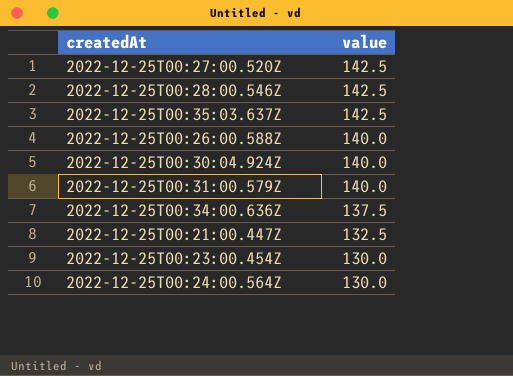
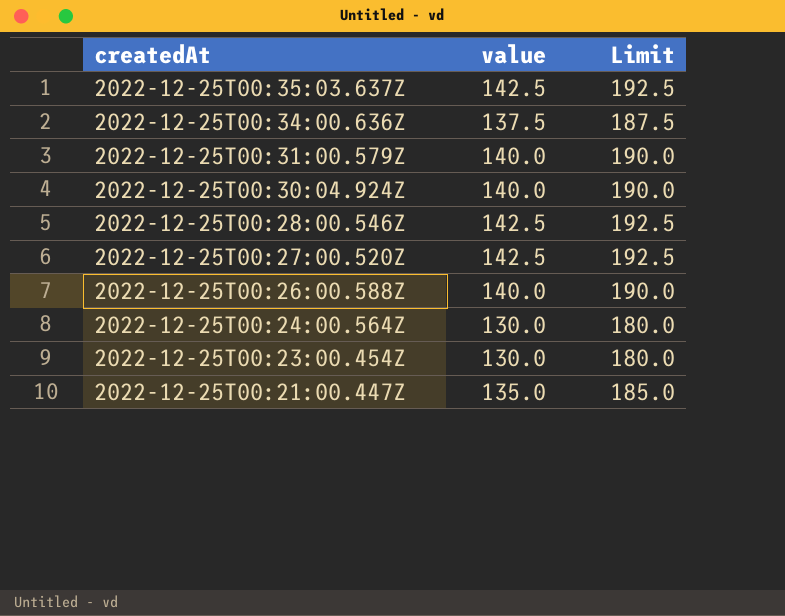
row order: value descending -> createdAt descending
column Limit | formula: none -> [value] + 50
2022-12-25T00:21:00.447Z | value: 132.5 -> 135.0

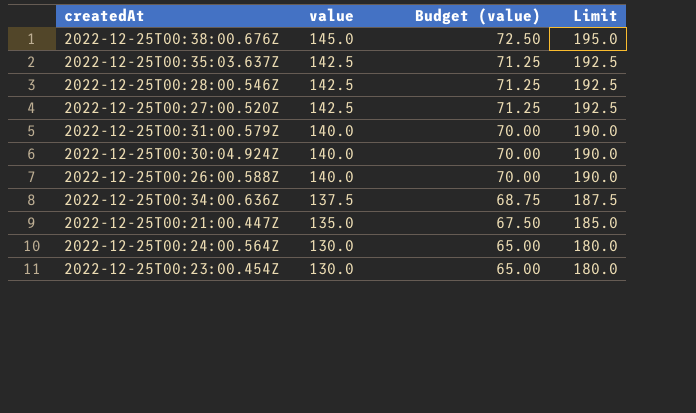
row order: createdAt descending -> value descending
column Budget (value) | formula: none -> [value] * 0.5
row 2022-12-25T00:38:00.676Z: none -> 145.0 | 72.50 | 195.0

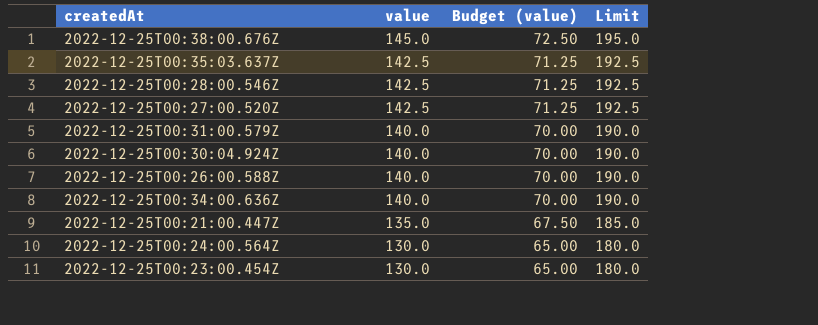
2022-12-25T00:34:00.636Z | value: 137.5 -> 140.0
2022-12-25T00:34:00.636Z | Budget (value): 68.75 -> 70.00
2022-12-25T00:34:00.636Z | Limit: 187.5 -> 190.0

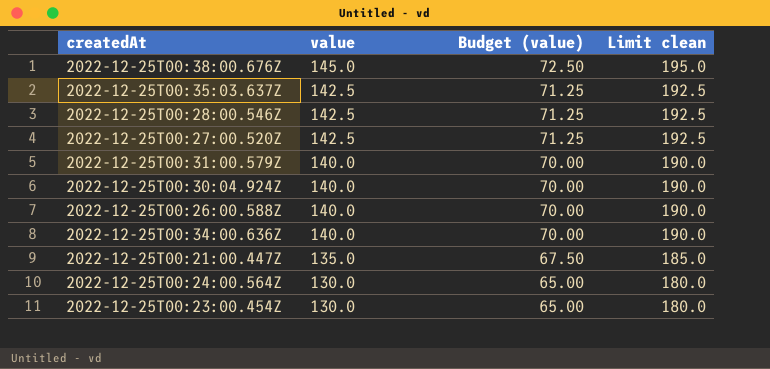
column name: Limit -> Limit clean

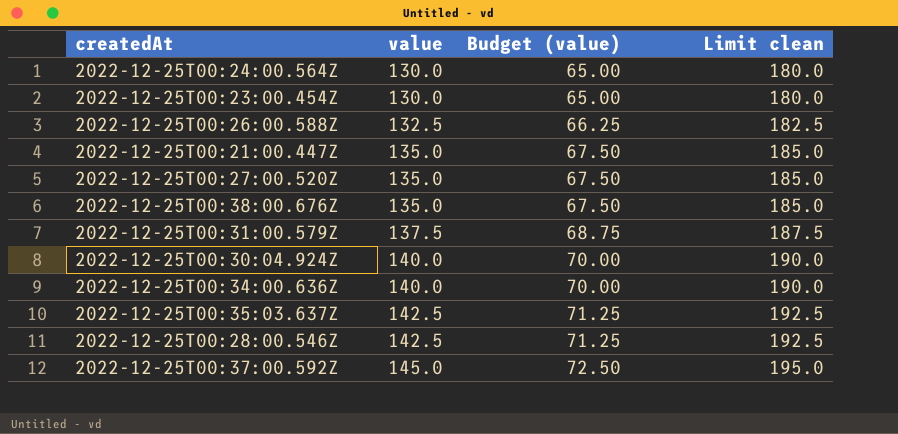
row order: value descending -> value ascending
2022-12-25T00:26:00.588Z | value: 140.0 -> 132.5
2022-12-25T00:26:00.588Z | Budget (value): 70.00 -> 66.25
2022-12-25T00:26:00.588Z | Limit clean: 190.0 -> 182.5
2022-12-25T00:27:00.520Z | value: 142.5 -> 135.0
2022-12-25T00:27:00.520Z | Budget (value): 71.25 -> 67.50
2022-12-25T00:27:00.520Z | Limit clean: 192.5 -> 185.0
2022-12-25T00:38:00.676Z | value: 145.0 -> 135.0
2022-12-25T00:38:00.676Z | Budget (value): 72.50 -> 67.50
2022-12-25T00:38:00.676Z | Limit clean: 195.0 -> 185.0
2022-12-25T00:31:00.579Z | value: 140.0 -> 137.5
2022-12-25T00:31:00.579Z | Budget (value): 70.00 -> 68.75
2022-12-25T00:31:00.579Z | Limit clean: 190.0 -> 187.5
row 2022-12-25T00:37:00.592Z: none -> 145.0 | 72.50 | 195.0

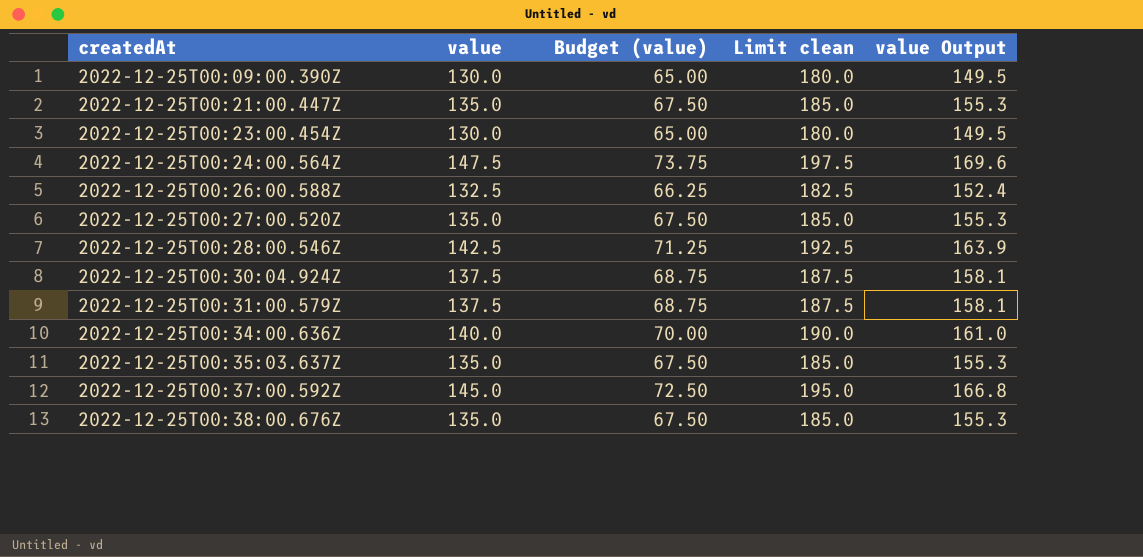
row order: value ascending -> createdAt ascending
column value Output | formula: none -> [value] * 1.15
row 2022-12-25T00:09:00.390Z: none -> 130.0 | 65.00 | 180.0 | 149.5
2022-12-25T00:24:00.564Z | value: 130.0 -> 147.5
2022-12-25T00:24:00.564Z | Budget (value): 65.00 -> 73.75
2022-12-25T00:24:00.564Z | Limit clean: 180.0 -> 197.5
2022-12-25T00:30:04.924Z | value: 140.0 -> 137.5
2022-12-25T00:30:04.924Z | Budget (value): 70.00 -> 68.75
2022-12-25T00:30:04.924Z | Limit clean: 190.0 -> 187.5
2022-12-25T00:35:03.637Z | value: 142.5 -> 135.0
2022-12-25T00:35:03.637Z | Budget (value): 71.25 -> 67.50
2022-12-25T00:35:03.637Z | Limit clean: 192.5 -> 185.0

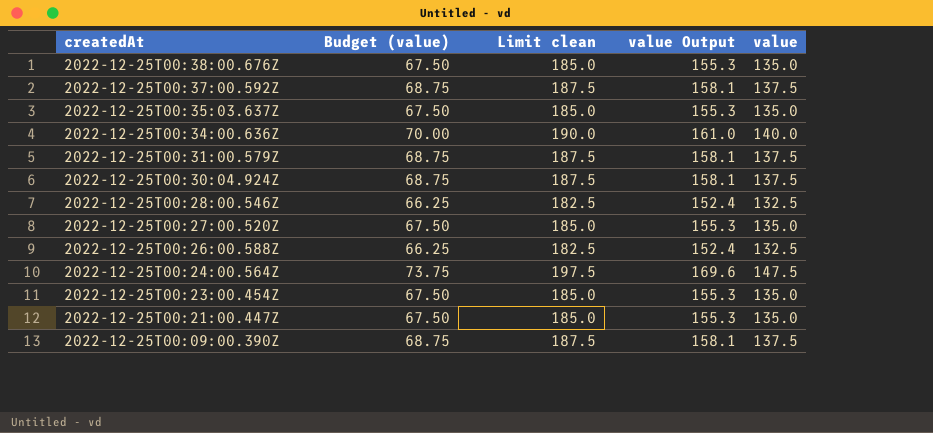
row order: createdAt ascending -> createdAt descending
column value | position: 2 -> 5
2022-12-25T00:37:00.592Z | Budget (value): 72.50 -> 68.75
2022-12-25T00:37:00.592Z | Limit clean: 195.0 -> 187.5
2022-12-25T00:37:00.592Z | value Output: 166.8 -> 158.1
2022-12-25T00:37:00.592Z | value: 145.0 -> 137.5
2022-12-25T00:28:00.546Z | Budget (value): 71.25 -> 66.25
2022-12-25T00:28:00.546Z | Limit clean: 192.5 -> 182.5
2022-12-25T00:28:00.546Z | value Output: 163.9 -> 152.4
2022-12-25T00:28:00.546Z | value: 142.5 -> 132.5
2022-12-25T00:23:00.454Z | Budget (value): 65.00 -> 67.50
2022-12-25T00:23:00.454Z | Limit clean: 180.0 -> 185.0
2022-12-25T00:23:00.454Z | value Output: 149.5 -> 155.3
2022-12-25T00:23:00.454Z | value: 130.0 -> 135.0
2022-12-25T00:09:00.390Z | Budget (value): 65.00 -> 68.75
2022-12-25T00:09:00.390Z | Limit clean: 180.0 -> 187.5
2022-12-25T00:09:00.390Z | value Output: 149.5 -> 158.1
2022-12-25T00:09:00.390Z | value: 130.0 -> 137.5

